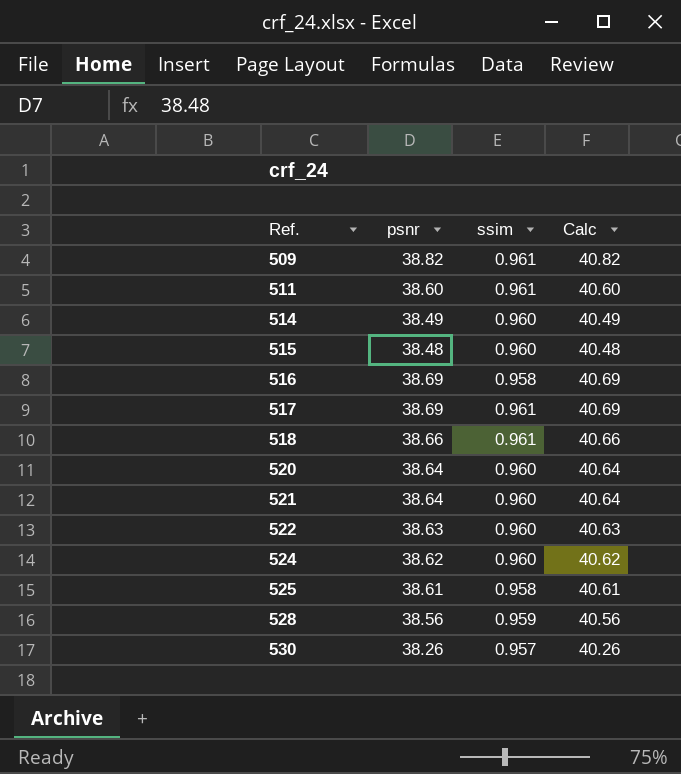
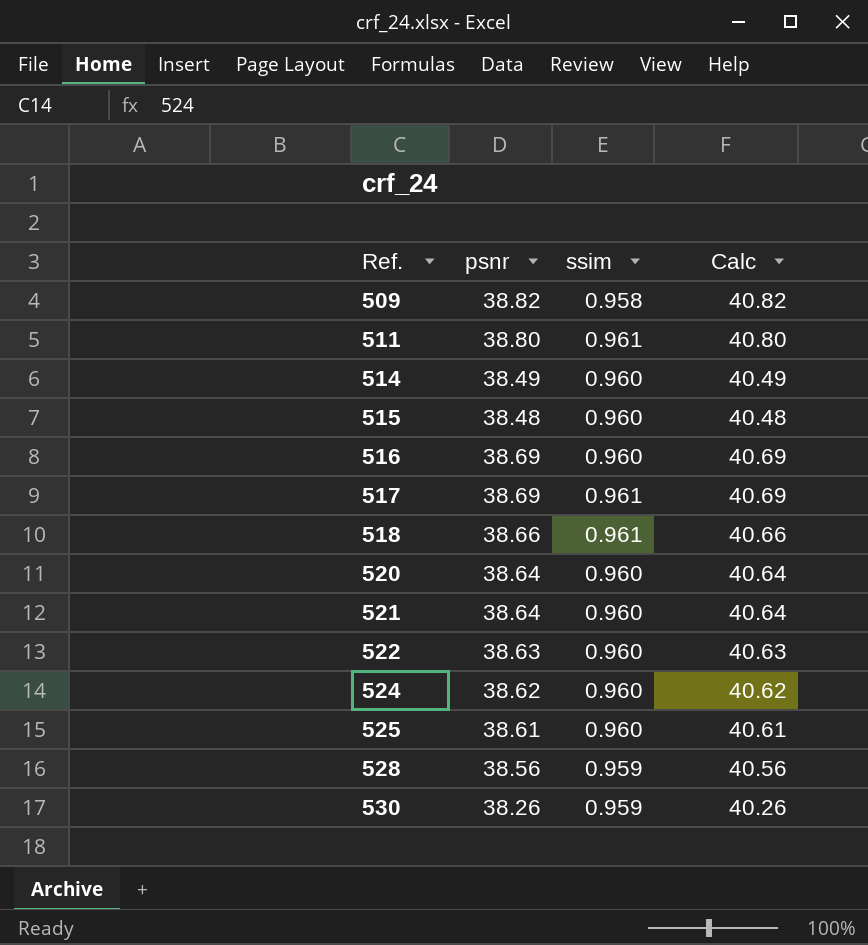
509 | ssim: 0.961 -> 0.958
511 | psnr: 38.60 -> 38.80
511 | Calc: 40.60 -> 40.80
516 | ssim: 0.958 -> 0.960
525 | ssim: 0.958 -> 0.960
530 | ssim: 0.957 -> 0.959

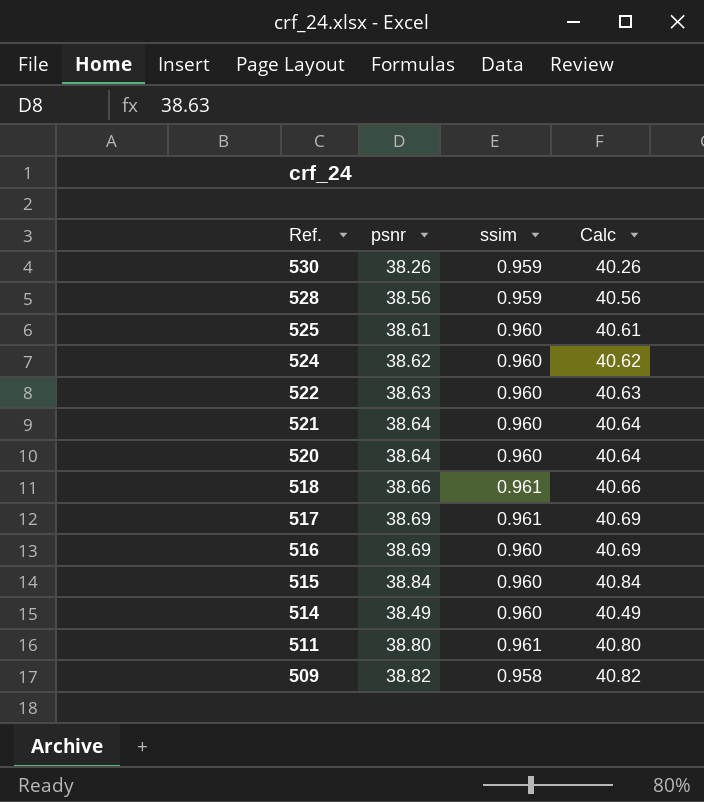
row order: Ref. ascending -> Ref. descending
515 | psnr: 38.48 -> 38.84
515 | Calc: 40.48 -> 40.84

